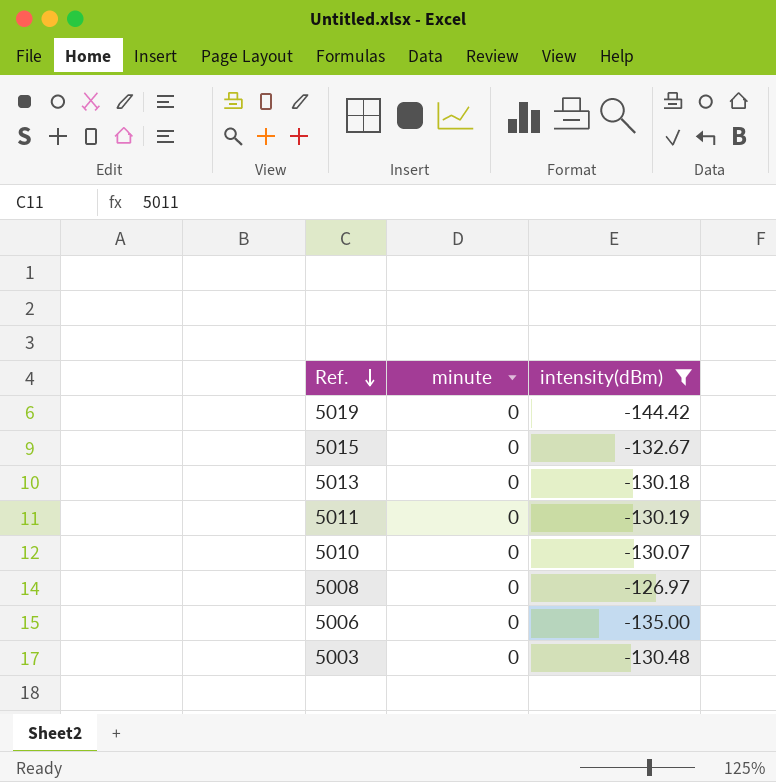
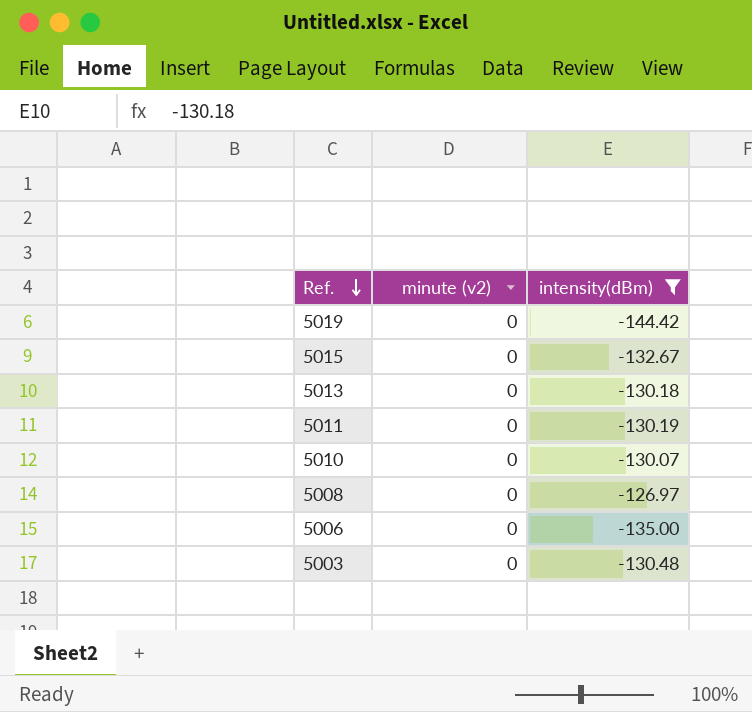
column name: minute -> minute (v2)

